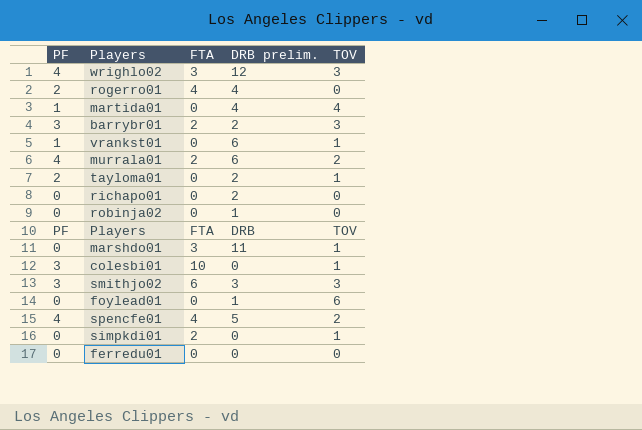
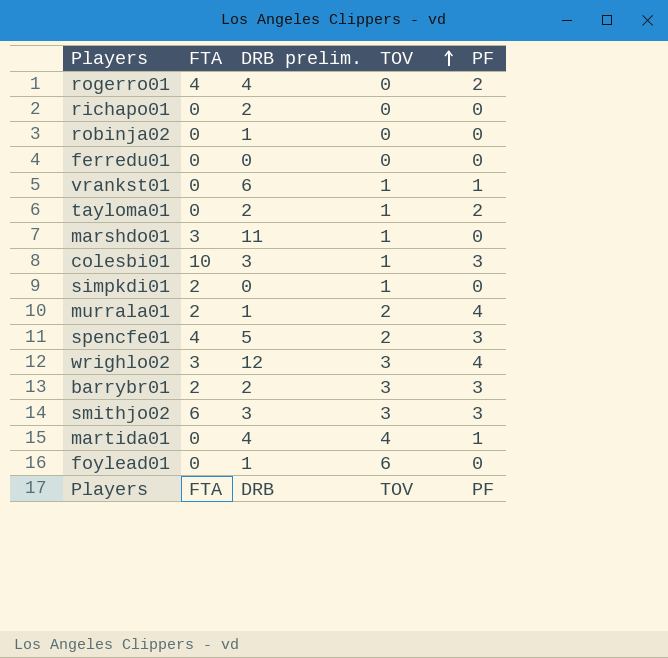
row order: none -> TOV ascending
column PF | position: 1 -> 5
colesbi01 | DRB prelim.: 0 -> 3
murrala01 | DRB prelim.: 6 -> 1
spencfe01 | PF: 4 -> 3

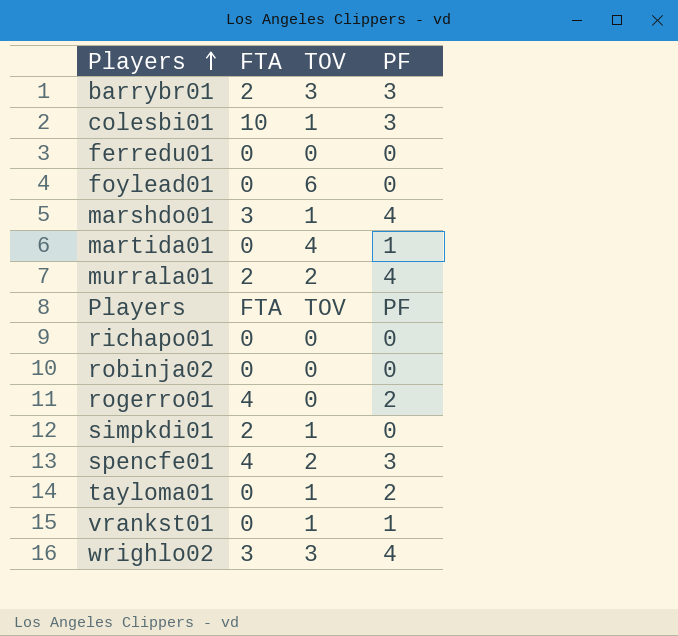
row order: TOV ascending -> Players ascending
column DRB prelim. | position: 3 -> none
row smithjo02: 6 | 3 | 3 | 3 -> none
marshdo01 | PF: 0 -> 4

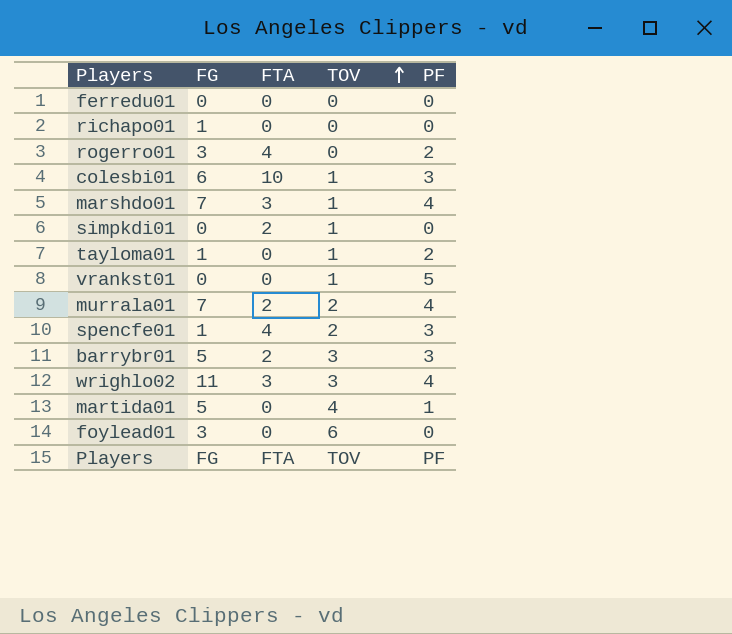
row order: Players ascending -> TOV ascending
column FG | position: none -> 2
row robinja02: 0 | 0 | 0 -> none
vrankst01 | PF: 1 -> 5

